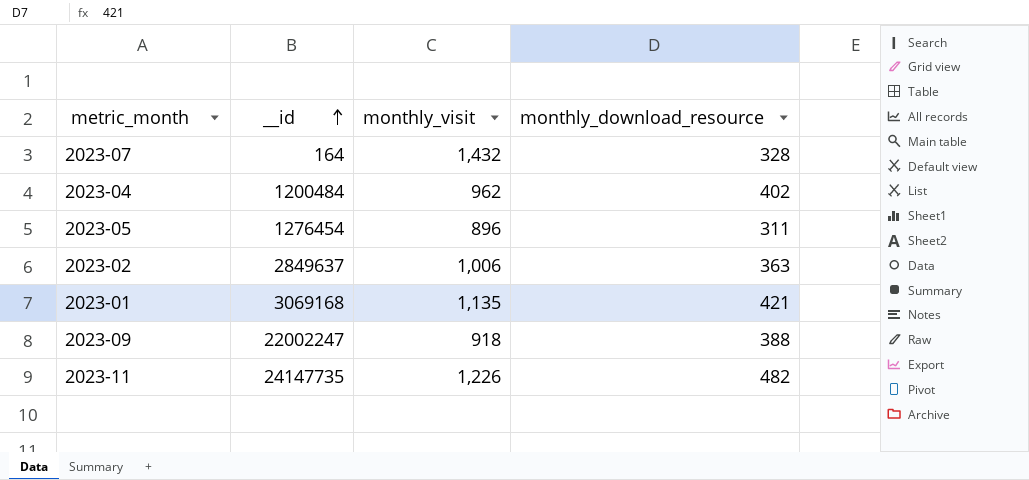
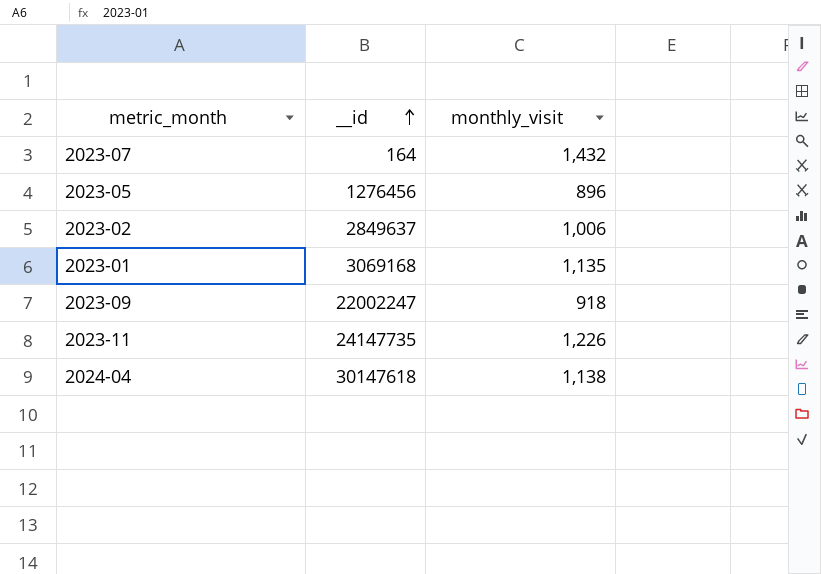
column monthly_download_resource | position: 4 -> none
row 2023-04: 1200484 | 962 | 402 -> none
2023-05 | __id: 1276454 -> 1276456
row 2024-04: none -> 30147618 | 1,138

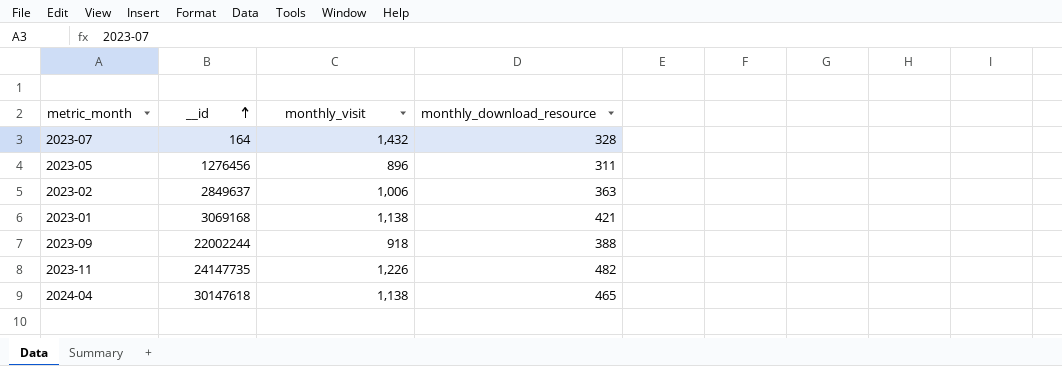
column monthly_download_resource | position: none -> 4
2023-01 | monthly_visit: 1,135 -> 1,138
2023-09 | __id: 22002247 -> 22002244

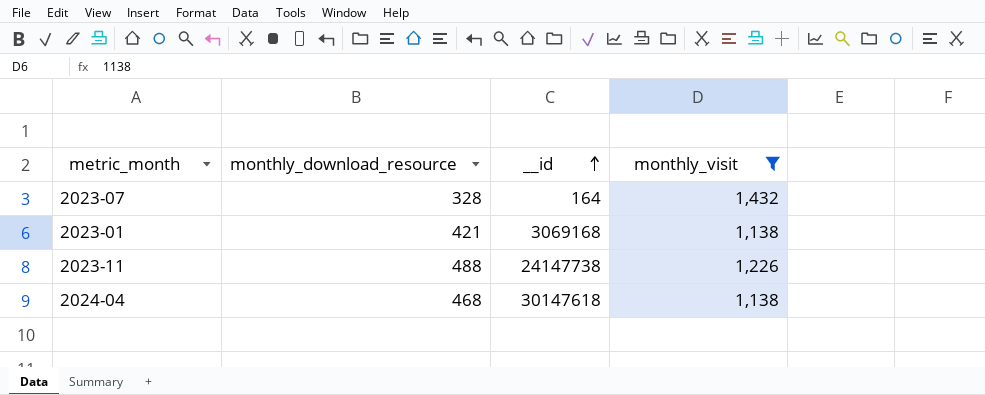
filter: none -> monthly_visit >= 1,138
column monthly_download_resource | position: 4 -> 2
2023-11 | monthly_download_resource: 482 -> 488
2023-11 | __id: 24147735 -> 24147738
2024-04 | monthly_download_resource: 465 -> 468

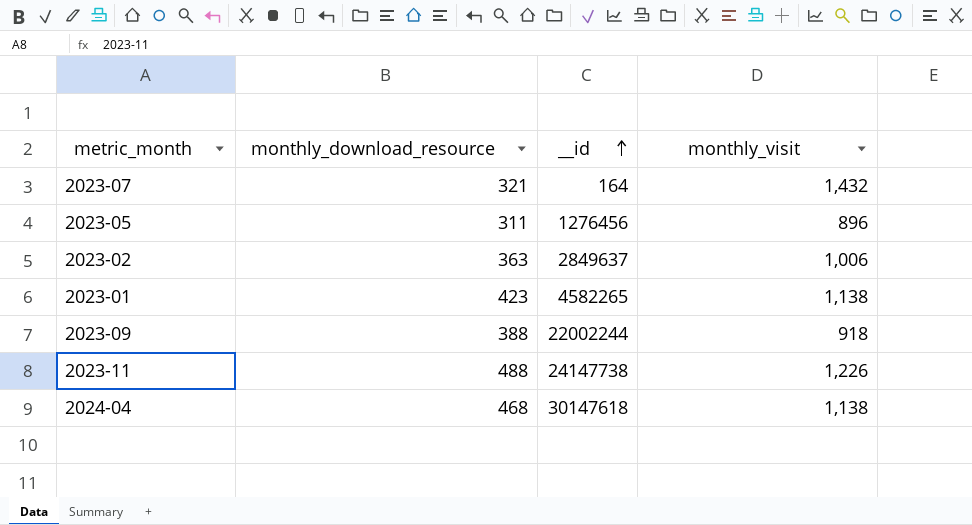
filter: monthly_visit >= 1,138 -> none
2023-07 | monthly_download_resource: 328 -> 321
2023-01 | monthly_download_resource: 421 -> 423
2023-01 | __id: 3069168 -> 4582265

